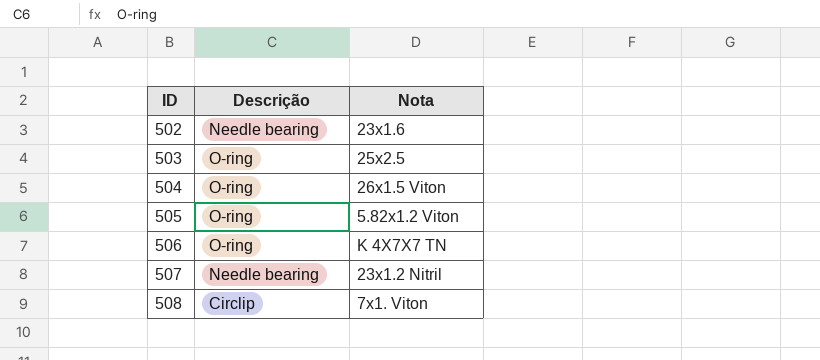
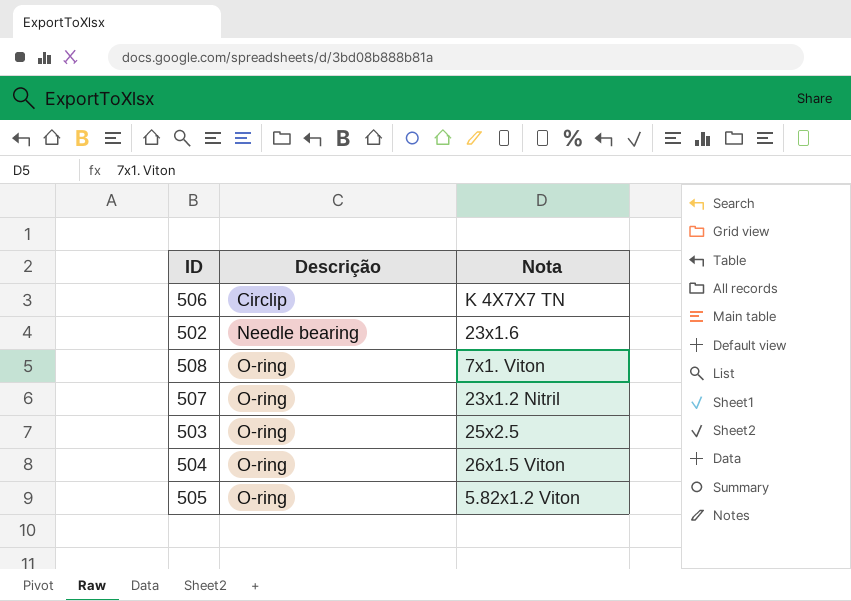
row order: ID ascending -> Descrição ascending
506 | Descrição: O-ring -> Circlip
508 | Descrição: Circlip -> O-ring
507 | Descrição: Needle bearing -> O-ring

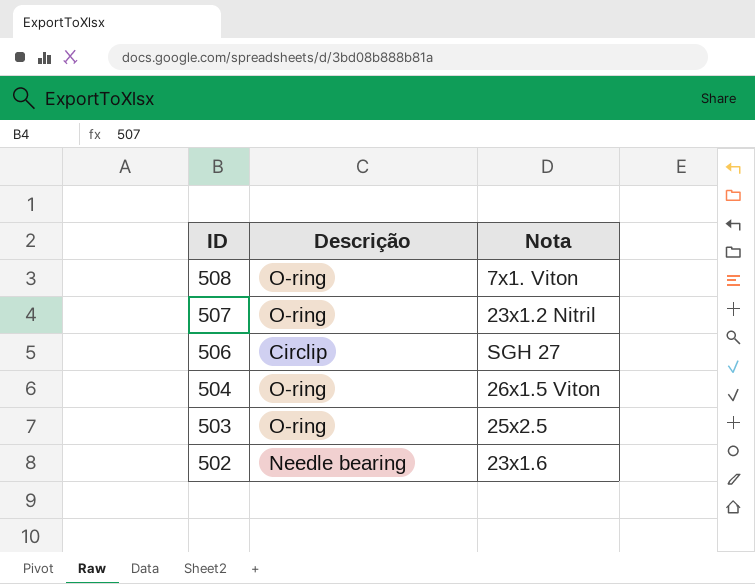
row order: Descrição ascending -> ID descending
row 505: O-ring | 5.82x1.2 Viton -> none
506 | Nota: K 4X7X7 TN -> SGH 27

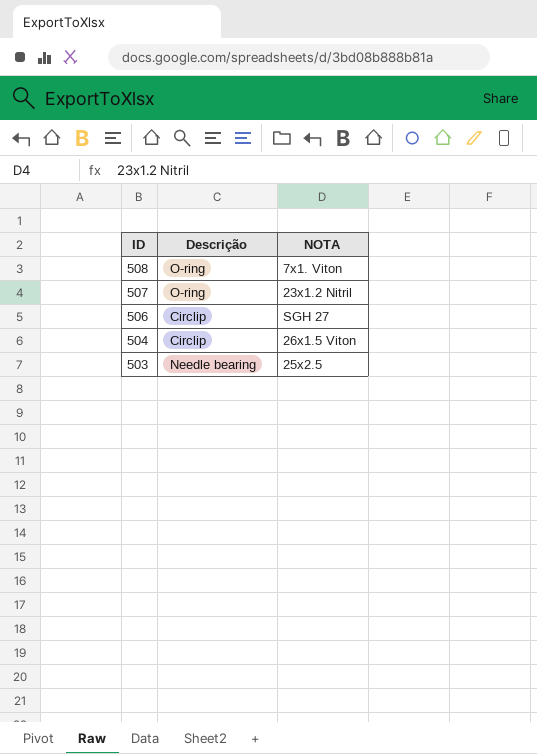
column name: Nota -> NOTA
row 502: Needle bearing | 23x1.6 -> none
504 | Descrição: O-ring -> Circlip
503 | Descrição: O-ring -> Needle bearing

